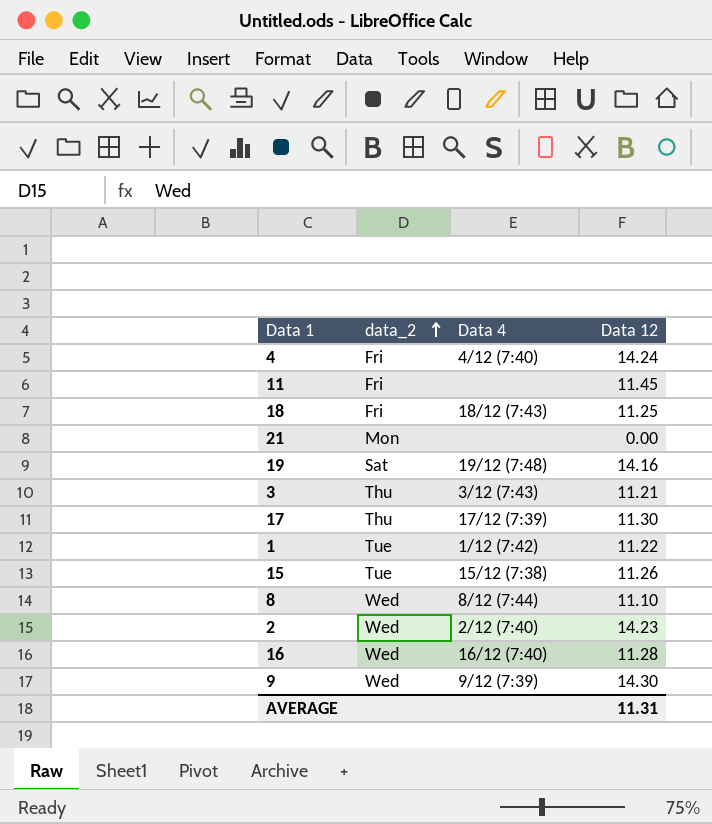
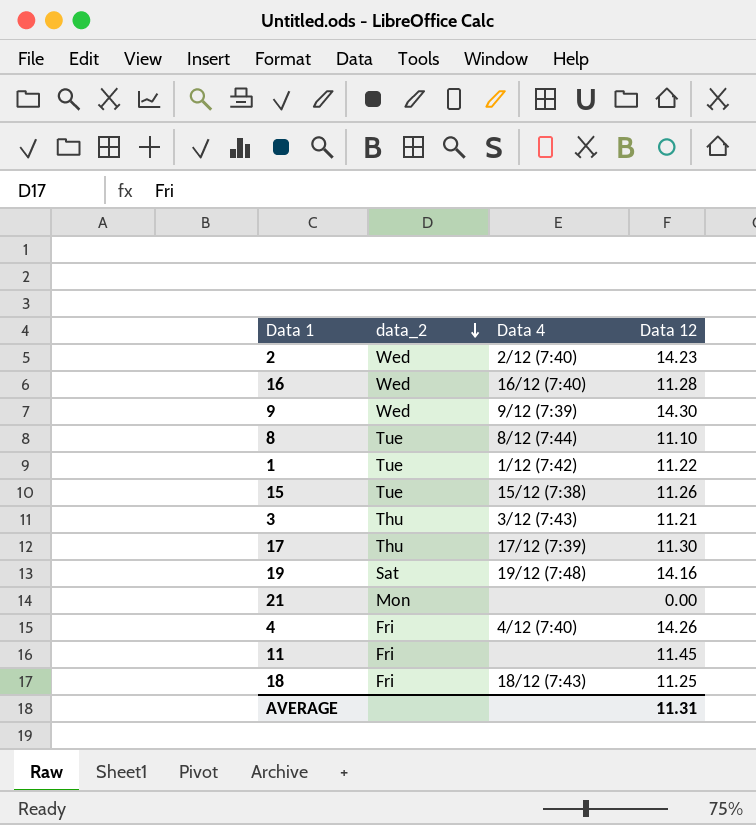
row order: data_2 ascending -> data_2 descending
8 | data_2: Wed -> Tue
4 | Data 12: 14.24 -> 14.26

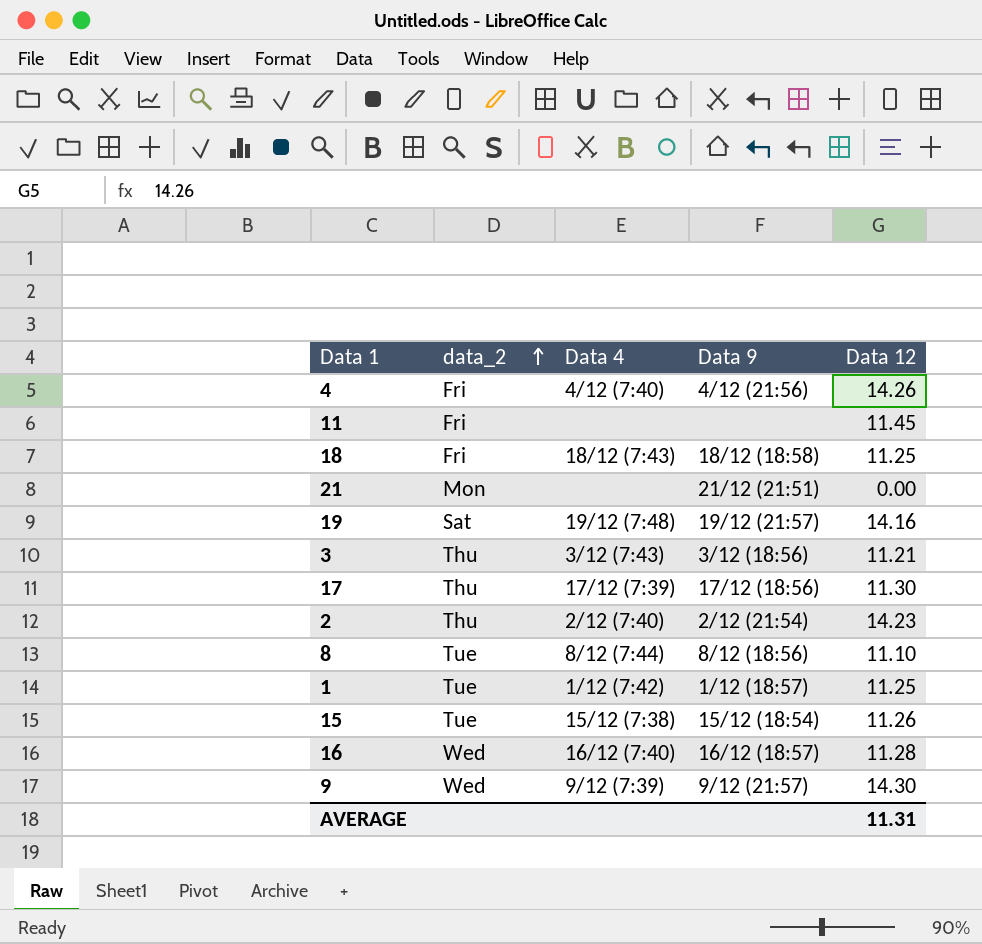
row order: data_2 descending -> data_2 ascending
column Data 9 | position: none -> 4
2 | data_2: Wed -> Thu
1 | Data 12: 11.22 -> 11.25

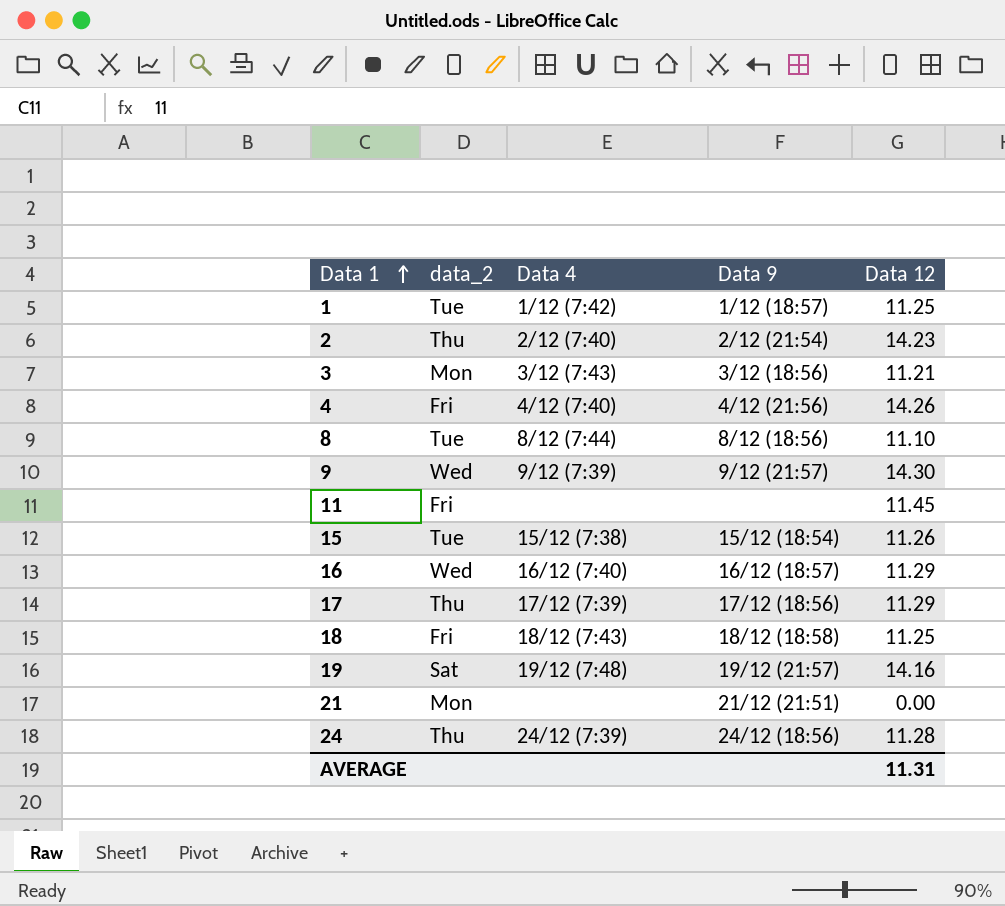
row order: data_2 ascending -> Data 1 ascending
3 | data_2: Thu -> Mon
16 | Data 12: 11.28 -> 11.29
17 | Data 12: 11.30 -> 11.29
row 24: none -> Thu | 24/12 (7:39) | 24/12 (18:56) | 11.28

